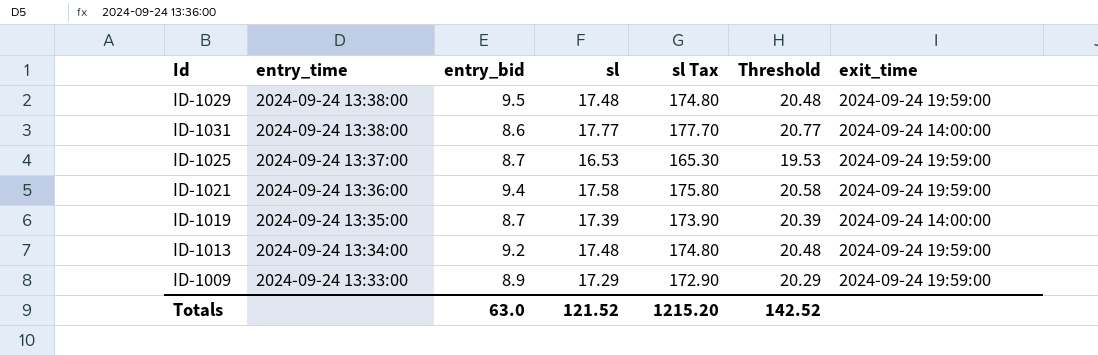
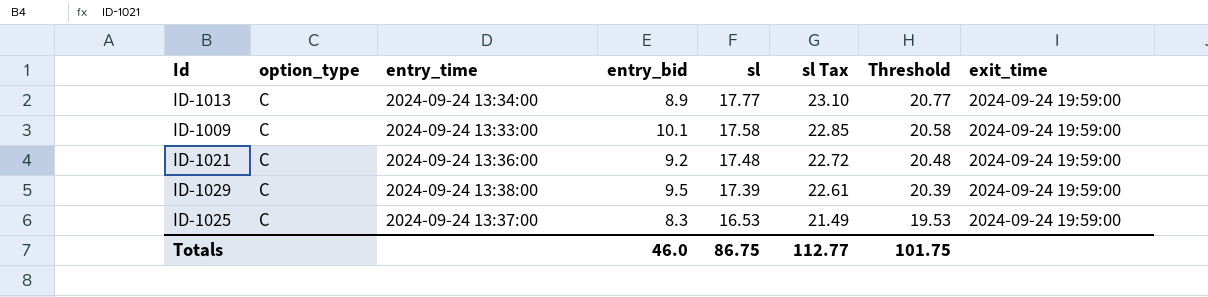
row order: entry_time descending -> sl descending
column option_type | position: none -> 2
column sl Tax | formula: [sl] * 10 -> [sl] * 1.3
row ID-1031: 2024-09-24 13:38:00 | 8.6 | 17.77 | 177.70 | 20.77 | 2024-09-24 14:00:00 -> none
row ID-1019: 2024-09-24 13:35:00 | 8.7 | 17.39 | 173.90 | 20.39 | 2024-09-24 14:00:00 -> none
ID-1013 | entry_bid: 9.2 -> 8.9
ID-1013 | sl: 17.48 -> 17.77
ID-1013 | Threshold: 20.48 -> 20.77
ID-1009 | entry_bid: 8.9 -> 10.1
ID-1009 | sl: 17.29 -> 17.58
ID-1009 | Threshold: 20.29 -> 20.58
ID-1021 | entry_bid: 9.4 -> 9.2
ID-1021 | sl: 17.58 -> 17.48
ID-1021 | Threshold: 20.58 -> 20.48
ID-1029 | sl: 17.48 -> 17.39
ID-1029 | Threshold: 20.48 -> 20.39
ID-1025 | entry_bid: 8.7 -> 8.3
Totals | entry_bid: 63.0 -> 46.0
Totals | sl: 121.52 -> 86.75
Totals | sl Tax: 1215.20 -> 112.77
Totals | Threshold: 142.52 -> 101.75

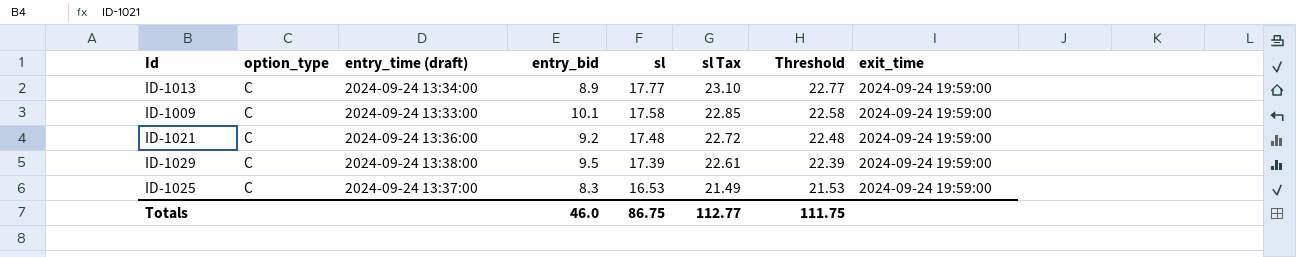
column name: entry_time -> entry_time (draft)
column Threshold | formula: [sl] + 3 -> [sl] + 5
Totals | Threshold: 101.75 -> 111.75

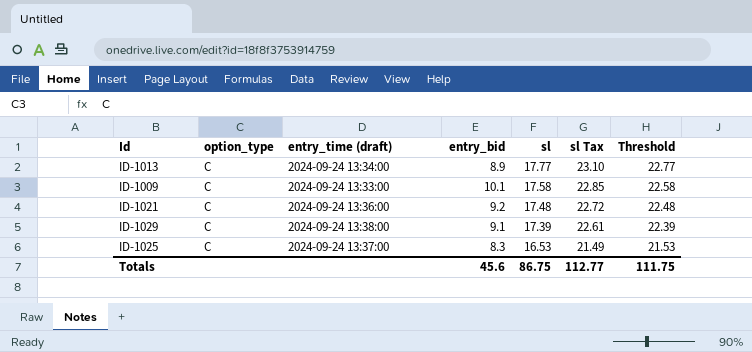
column exit_time | position: 8 -> none
ID-1029 | entry_bid: 9.5 -> 9.1
Totals | entry_bid: 46.0 -> 45.6

